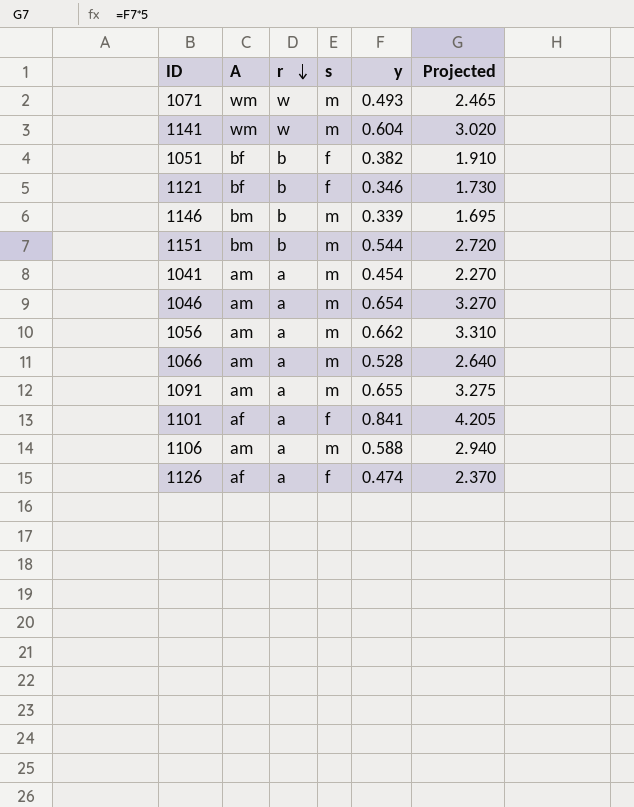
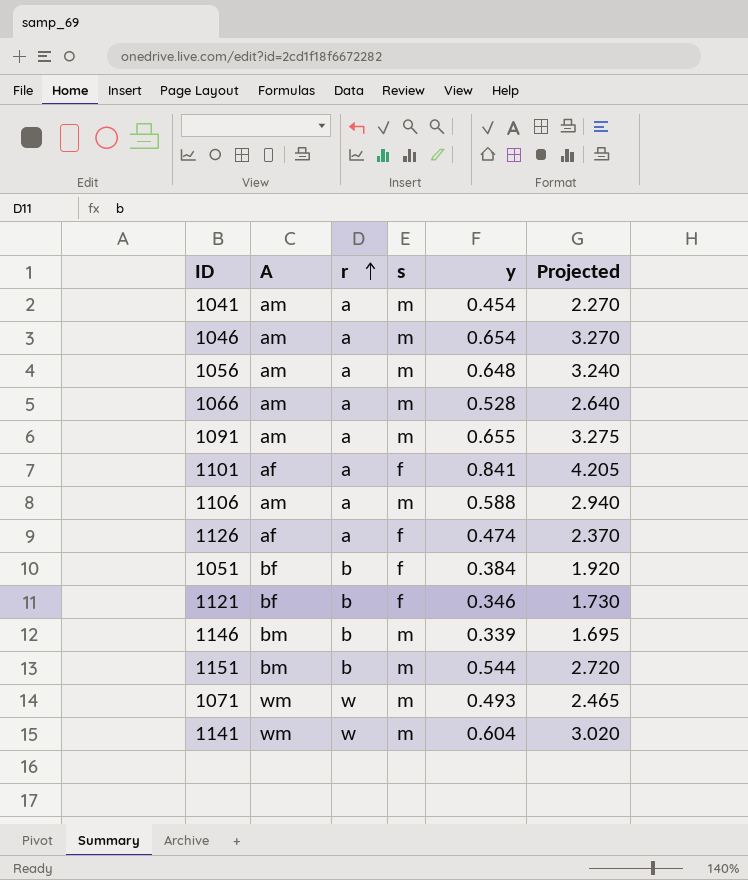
row order: r descending -> r ascending
1056 | y: 0.662 -> 0.648
1056 | Projected: 3.310 -> 3.240
1051 | y: 0.382 -> 0.384
1051 | Projected: 1.910 -> 1.920

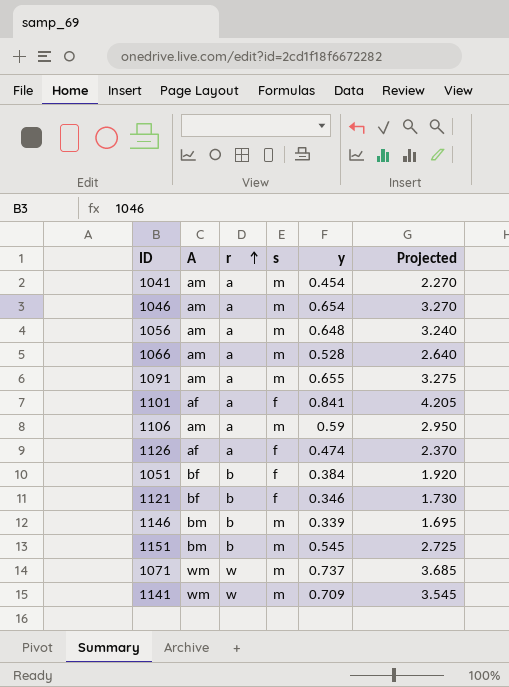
1106 | y: 0.588 -> 0.59
1106 | Projected: 2.940 -> 2.950
1151 | y: 0.544 -> 0.545
1151 | Projected: 2.720 -> 2.725
1071 | y: 0.493 -> 0.737
1071 | Projected: 2.465 -> 3.685
1141 | y: 0.604 -> 0.709
1141 | Projected: 3.020 -> 3.545

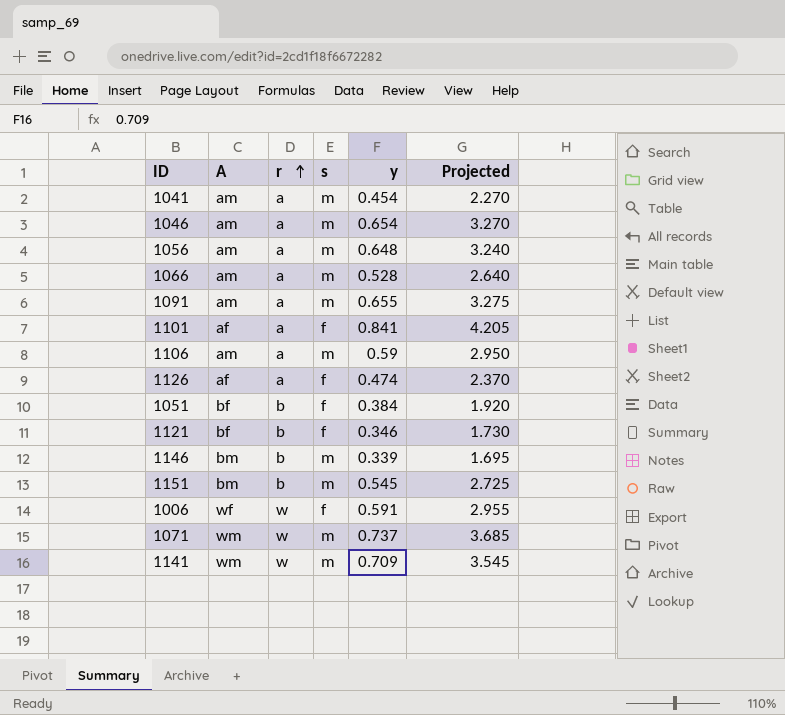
row 1006: none -> wf | w | f | 0.591 | 2.955

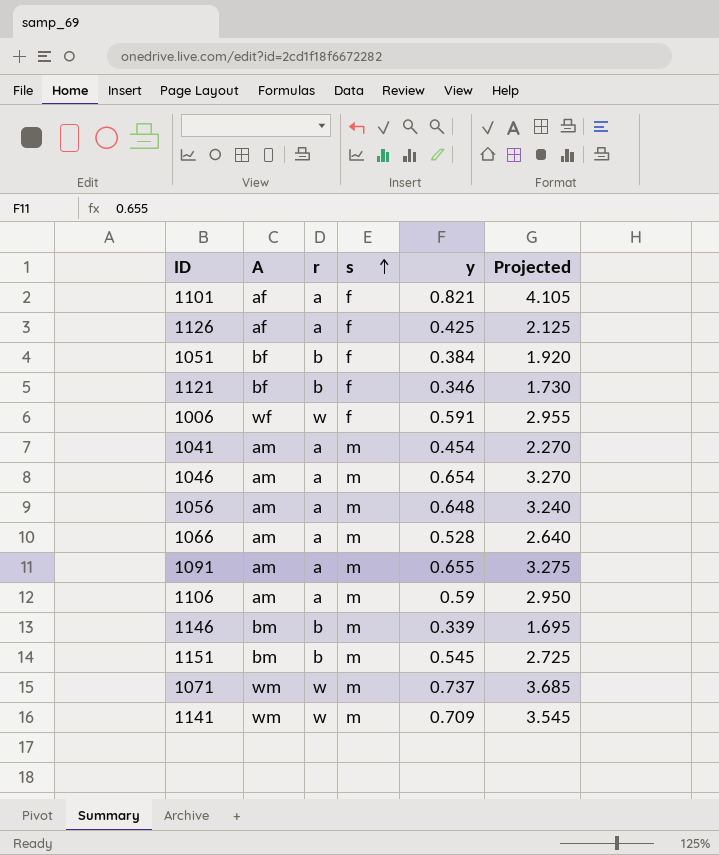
row order: r ascending -> s ascending
1101 | y: 0.841 -> 0.821
1101 | Projected: 4.205 -> 4.105
1126 | y: 0.474 -> 0.425
1126 | Projected: 2.370 -> 2.125

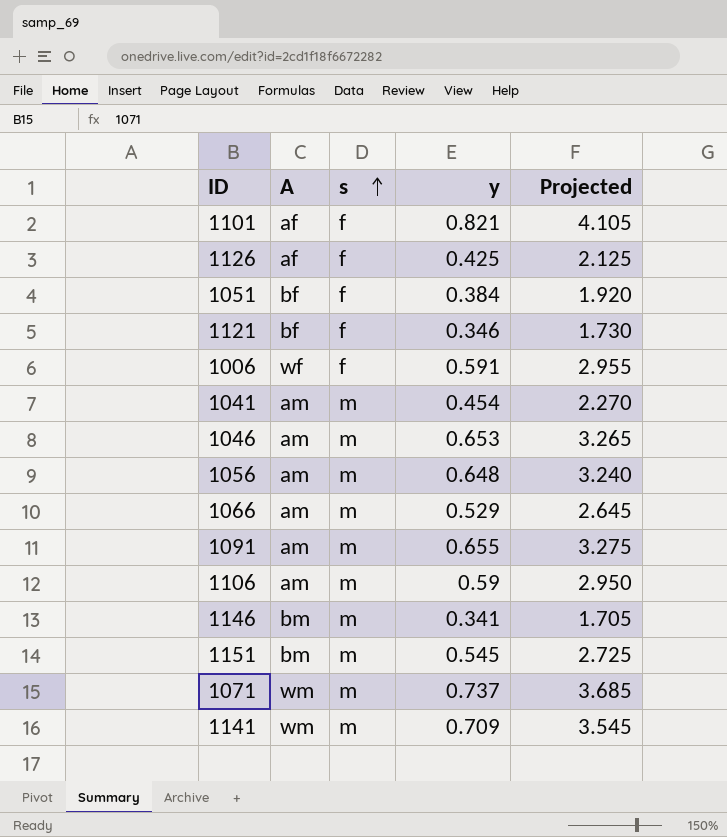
column r | position: 3 -> none
1046 | y: 0.654 -> 0.653
1046 | Projected: 3.270 -> 3.265
1066 | y: 0.528 -> 0.529
1066 | Projected: 2.640 -> 2.645
1146 | y: 0.339 -> 0.341
1146 | Projected: 1.695 -> 1.705

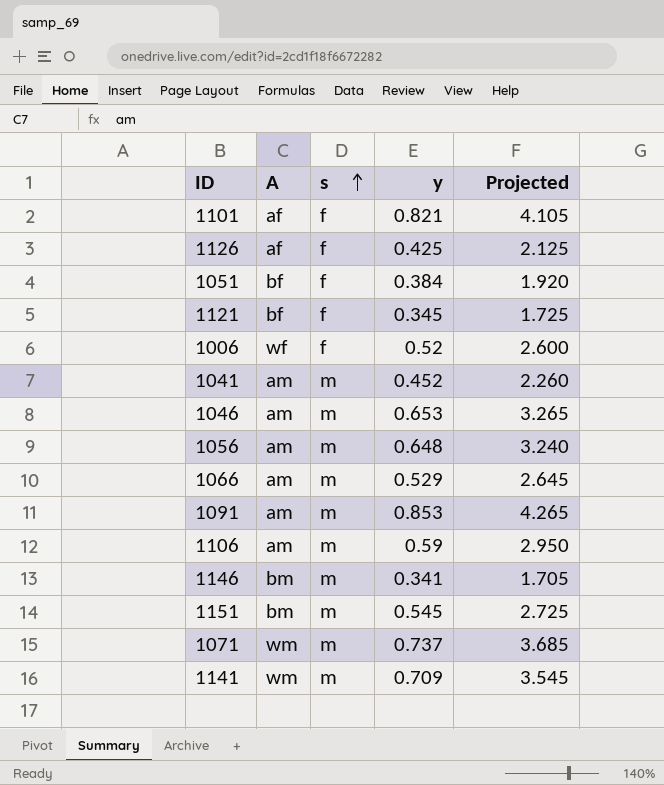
1121 | y: 0.346 -> 0.345
1121 | Projected: 1.730 -> 1.725
1006 | y: 0.591 -> 0.52
1006 | Projected: 2.955 -> 2.600
1041 | y: 0.454 -> 0.452
1041 | Projected: 2.270 -> 2.260
1091 | y: 0.655 -> 0.853
1091 | Projected: 3.275 -> 4.265

